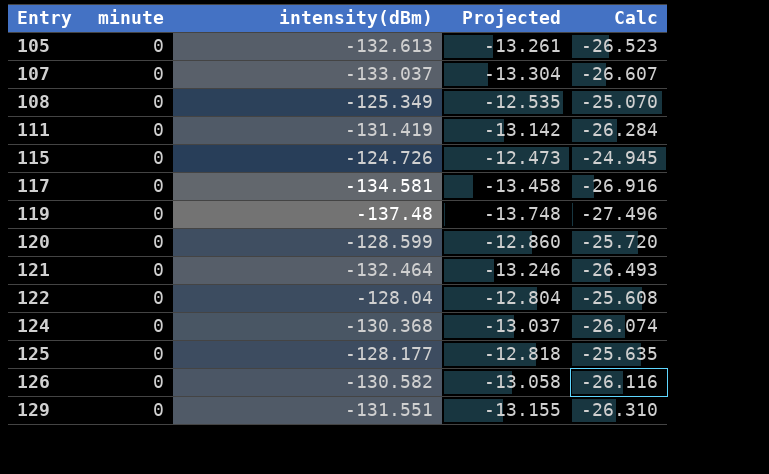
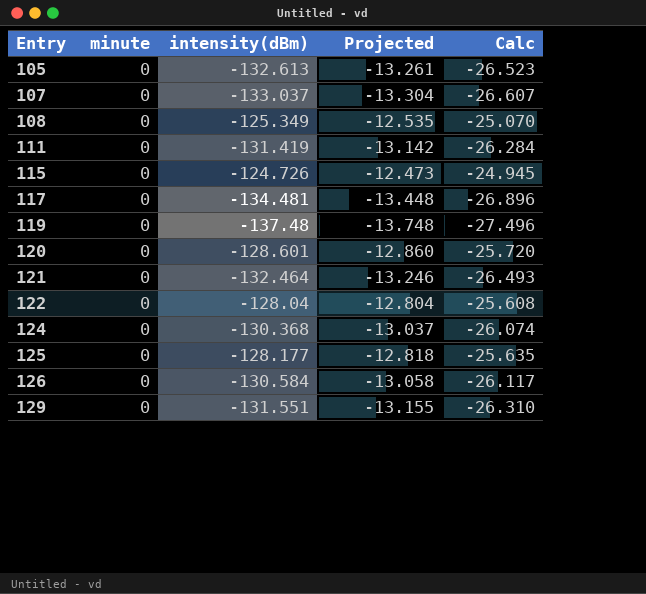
117 | intensity(dBm): -134.581 -> -134.481
117 | Projected: -13.458 -> -13.448
117 | Calc: -26.916 -> -26.896
120 | intensity(dBm): -128.599 -> -128.601
126 | intensity(dBm): -130.582 -> -130.584
126 | Calc: -26.116 -> -26.117

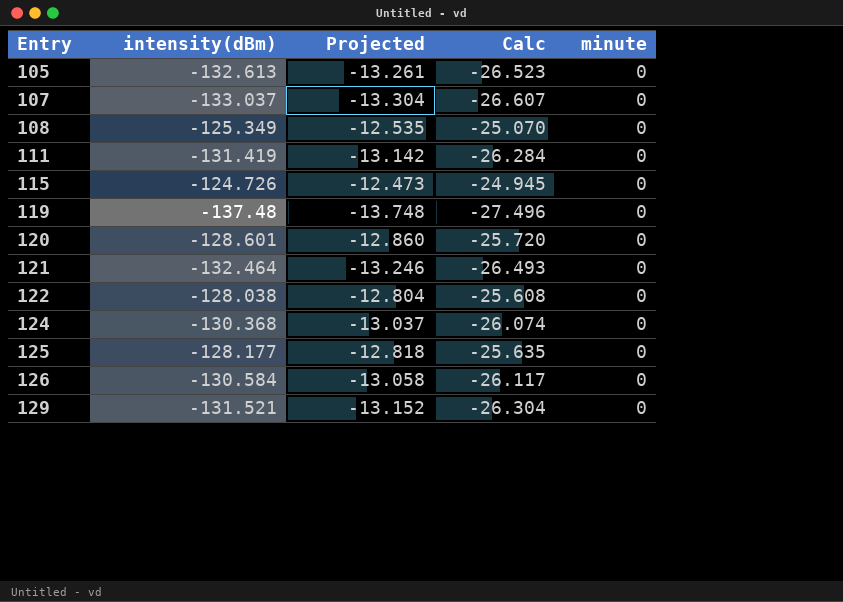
column minute | position: 2 -> 5
row 117: 0 | -134.481 | -13.448 | -26.896 -> none
122 | intensity(dBm): -128.04 -> -128.038
129 | intensity(dBm): -131.551 -> -131.521
129 | Projected: -13.155 -> -13.152
129 | Calc: -26.310 -> -26.304

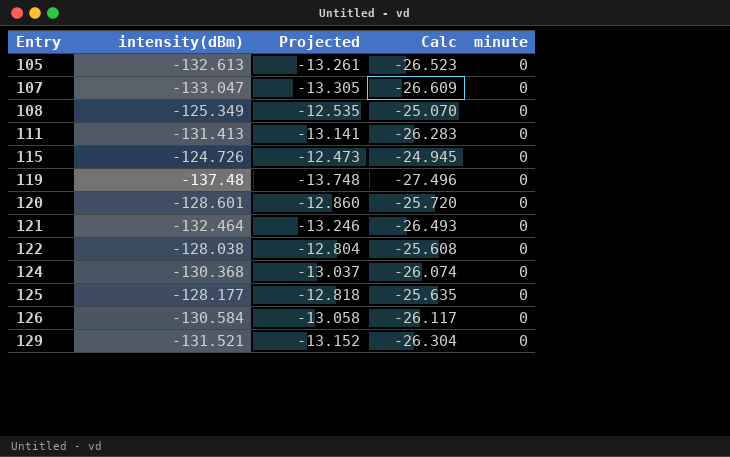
107 | intensity(dBm): -133.037 -> -133.047
107 | Projected: -13.304 -> -13.305
107 | Calc: -26.607 -> -26.609
111 | intensity(dBm): -131.419 -> -131.413
111 | Projected: -13.142 -> -13.141
111 | Calc: -26.284 -> -26.283

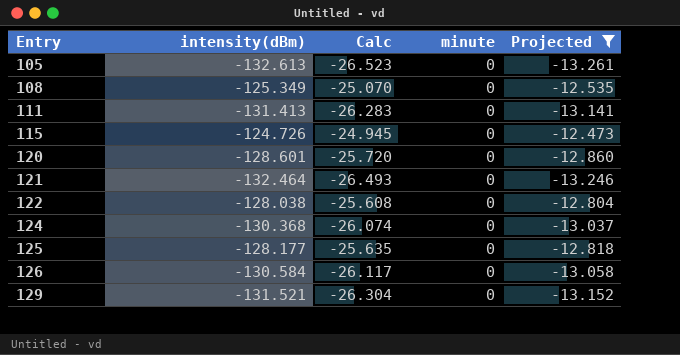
filter: none -> Projected >= -13.261
column Projected | position: 3 -> 5

